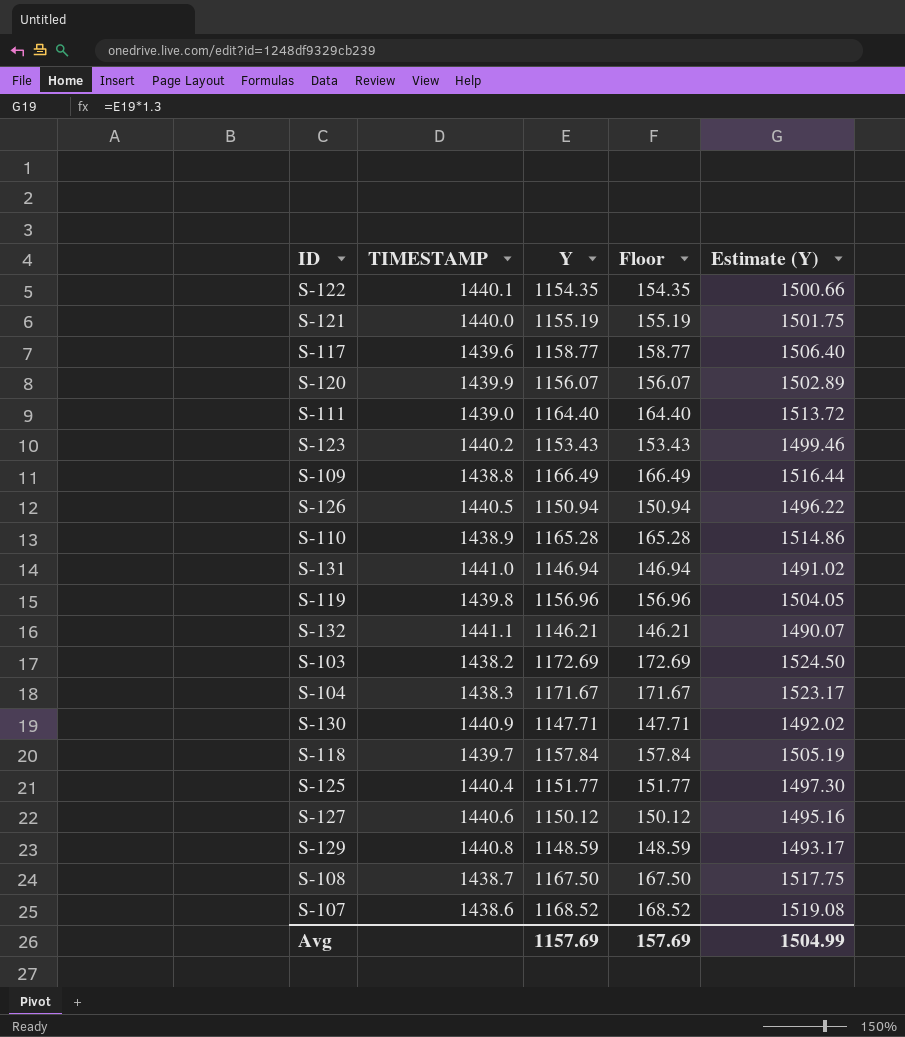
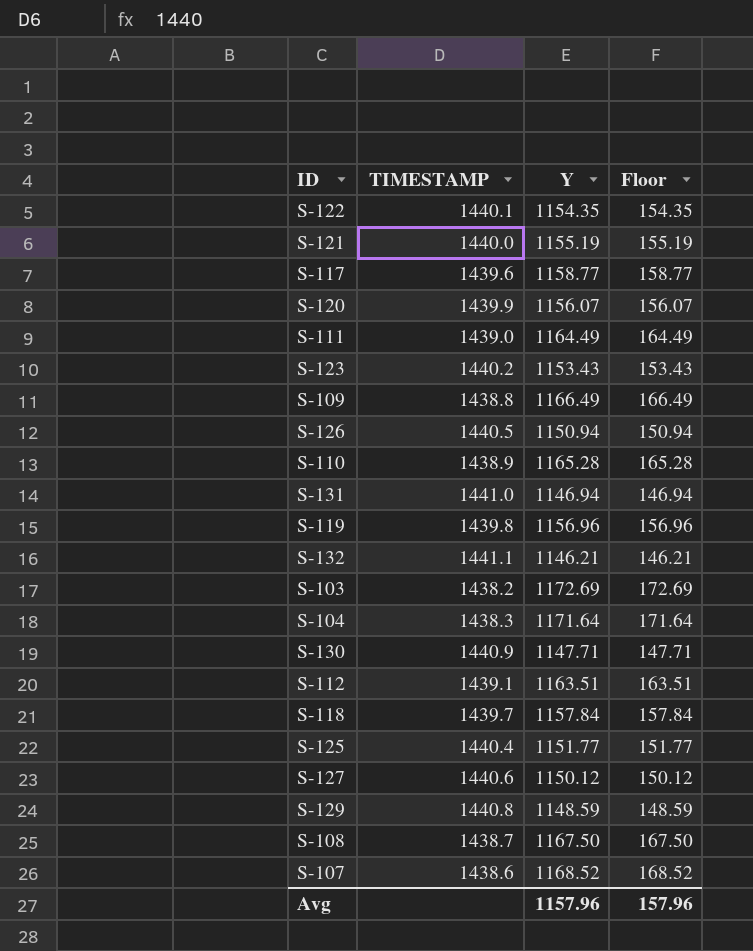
column Estimate (Y) | formula: [Y] * 1.3 -> none
S-111 | Y: 1164.40 -> 1164.49
S-111 | Floor: 164.40 -> 164.49
S-104 | Y: 1171.67 -> 1171.64
S-104 | Floor: 171.67 -> 171.64
row S-112: none -> 1439.1 | 1163.51 | 163.51
Avg | Y: 1157.69 -> 1157.96
Avg | Floor: 157.69 -> 157.96

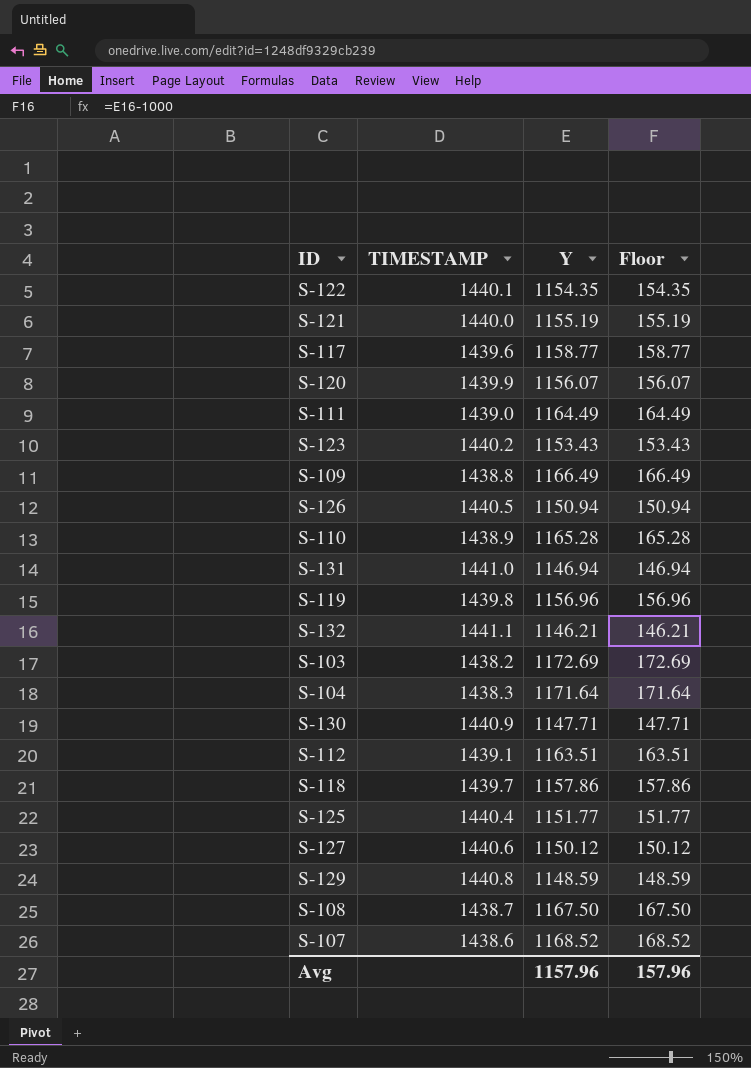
S-118 | Y: 1157.84 -> 1157.86
S-118 | Floor: 157.84 -> 157.86

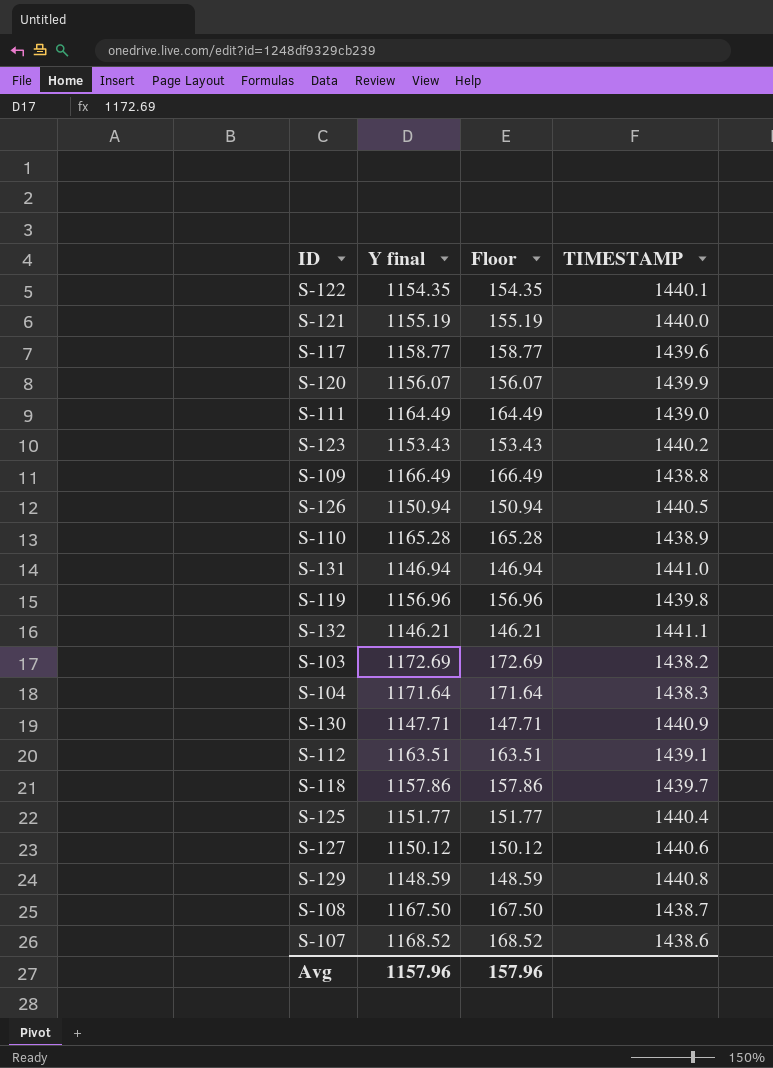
column name: Y -> Y final
column TIMESTAMP | position: 2 -> 4

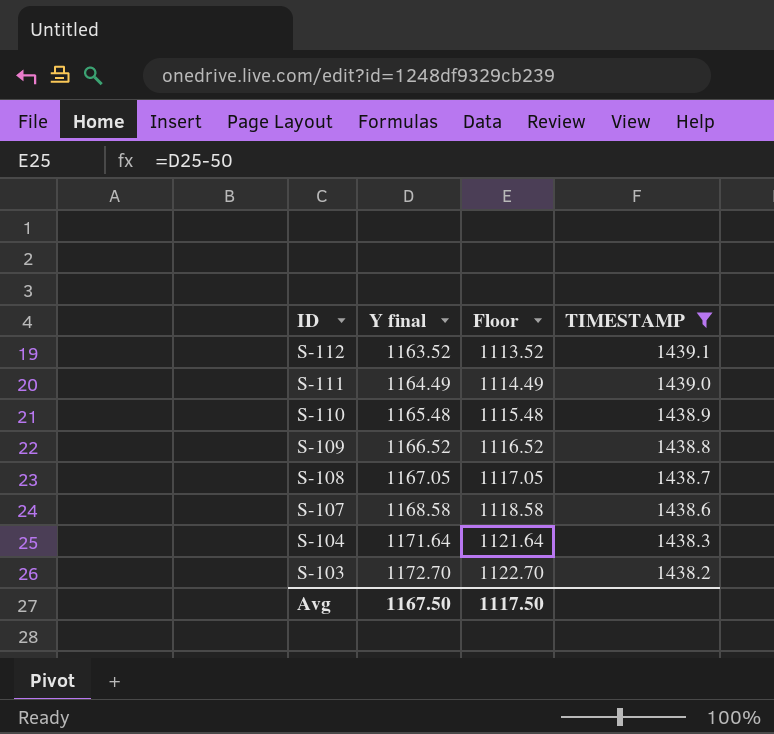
filter: none -> TIMESTAMP <= 1439.1
row order: none -> ID descending
column Floor | formula: [Y final] - 1000 -> [Y final] - 50
S-112 | Y final: 1163.51 -> 1163.52
S-110 | Y final: 1165.28 -> 1165.48
S-109 | Y final: 1166.49 -> 1166.52
S-108 | Y final: 1167.50 -> 1167.05
S-107 | Y final: 1168.52 -> 1168.58
S-103 | Y final: 1172.69 -> 1172.70
Avg | Y final: 1157.96 -> 1167.50
Avg | Floor: 157.96 -> 1117.50

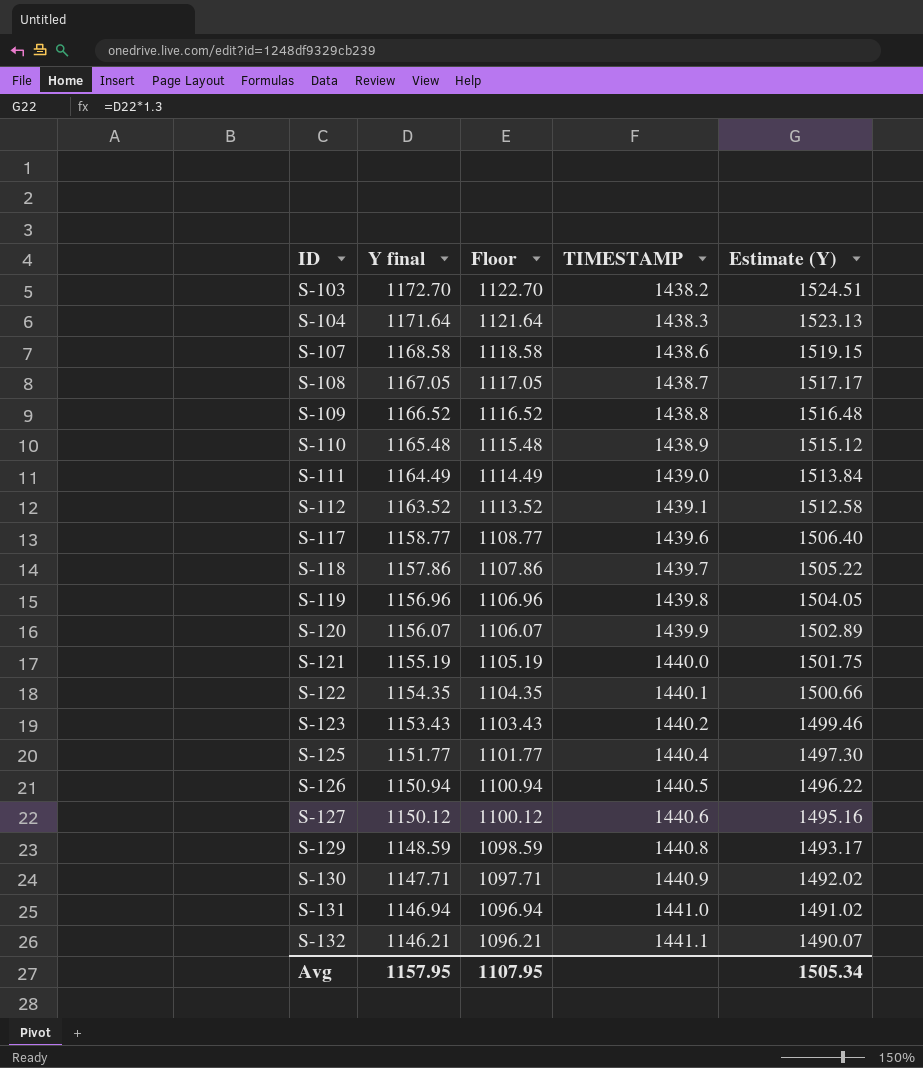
filter: TIMESTAMP <= 1439.1 -> none
row order: ID descending -> ID ascending
column Estimate (Y) | formula: none -> [Y final] * 1.3
Avg | Y final: 1167.50 -> 1157.95
Avg | Floor: 1117.50 -> 1107.95

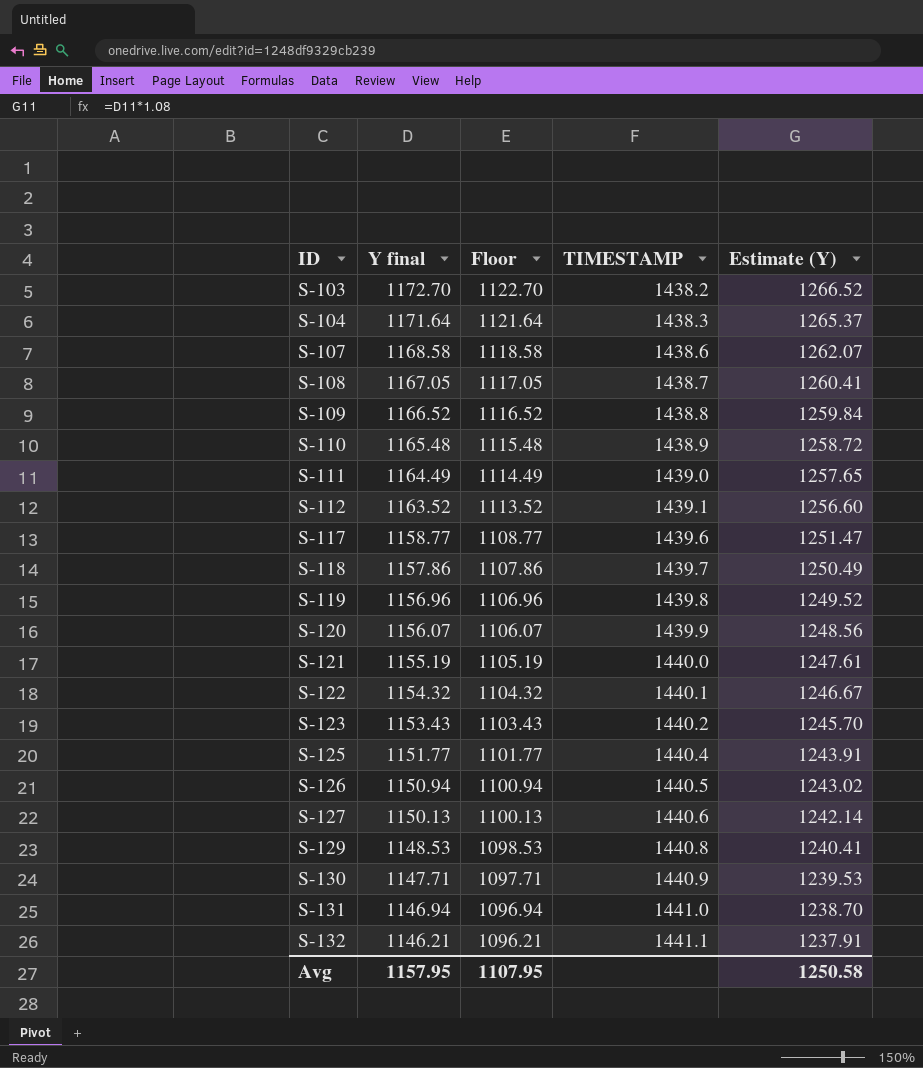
column Estimate (Y) | formula: [Y final] * 1.3 -> [Y final] * 1.08
S-122 | Y final: 1154.35 -> 1154.32
S-122 | Floor: 1104.35 -> 1104.32
S-127 | Y final: 1150.12 -> 1150.13
S-127 | Floor: 1100.12 -> 1100.13
S-129 | Y final: 1148.59 -> 1148.53
S-129 | Floor: 1098.59 -> 1098.53
Avg | Estimate (Y): 1505.34 -> 1250.58

